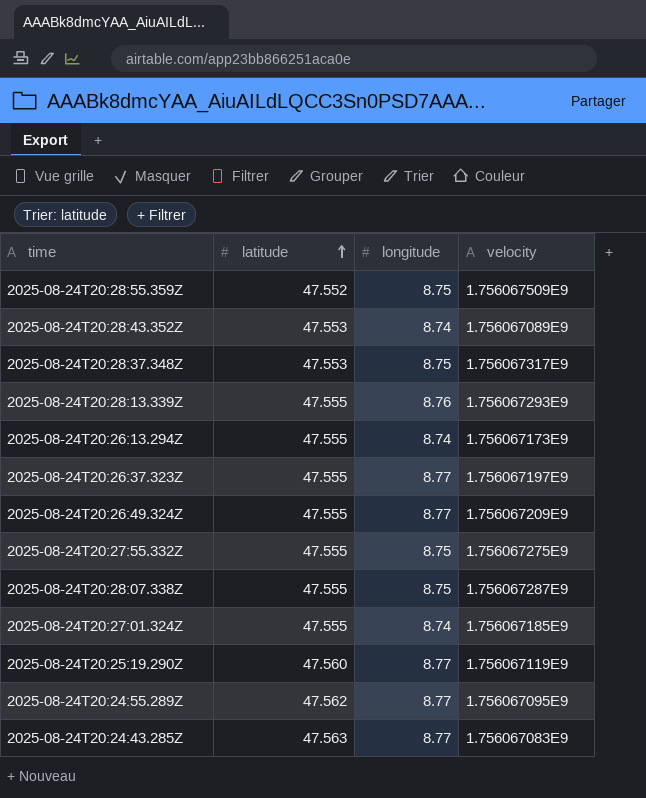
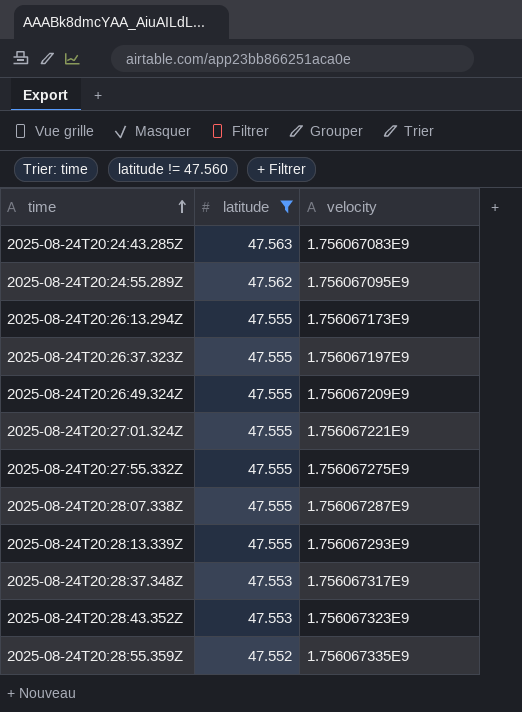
filter: none -> latitude != 47.560
row order: latitude ascending -> time ascending
column longitude | position: 3 -> none
2025-08-24T20:27:01.324Z | velocity: 1.756067185E9 -> 1.756067221E9
2025-08-24T20:28:43.352Z | velocity: 1.756067089E9 -> 1.756067323E9
2025-08-24T20:28:55.359Z | velocity: 1.756067509E9 -> 1.756067335E9

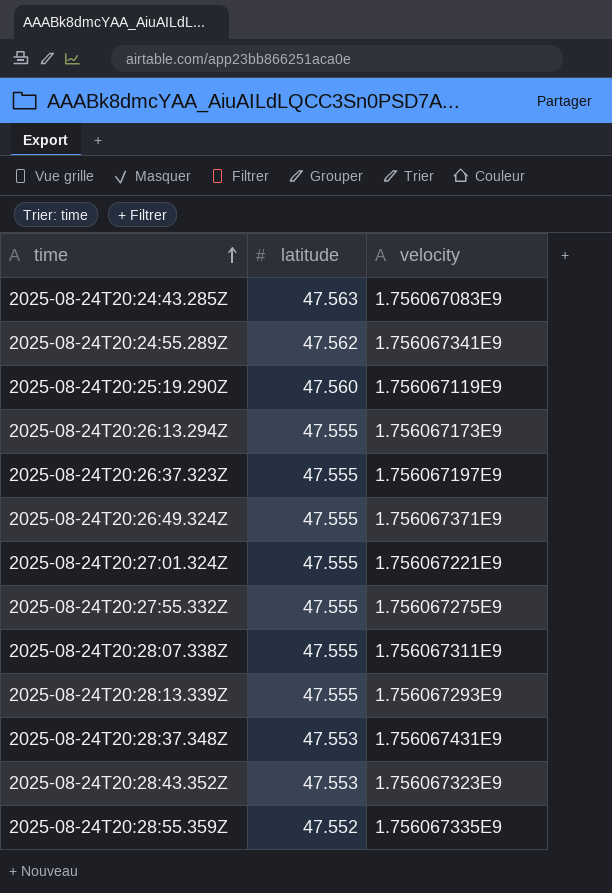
filter: latitude != 47.560 -> none
2025-08-24T20:24:55.289Z | velocity: 1.756067095E9 -> 1.756067341E9
2025-08-24T20:26:49.324Z | velocity: 1.756067209E9 -> 1.756067371E9
2025-08-24T20:28:07.338Z | velocity: 1.756067287E9 -> 1.756067311E9
2025-08-24T20:28:37.348Z | velocity: 1.756067317E9 -> 1.756067431E9

